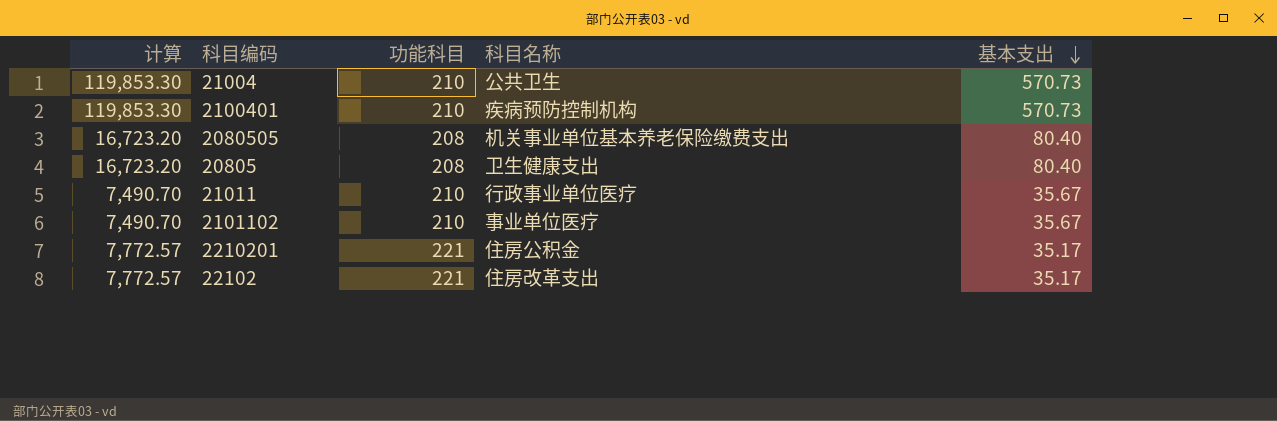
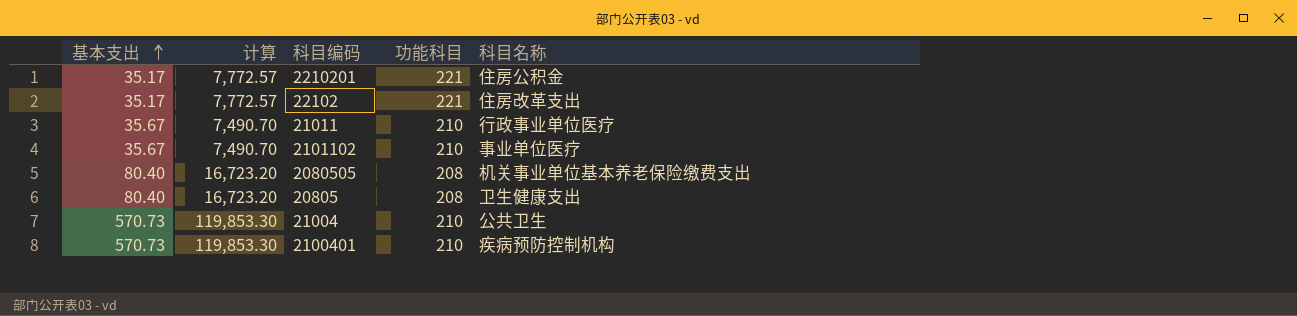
row order: 基本支出 descending -> 基本支出 ascending
column 基本支出 | position: 5 -> 1

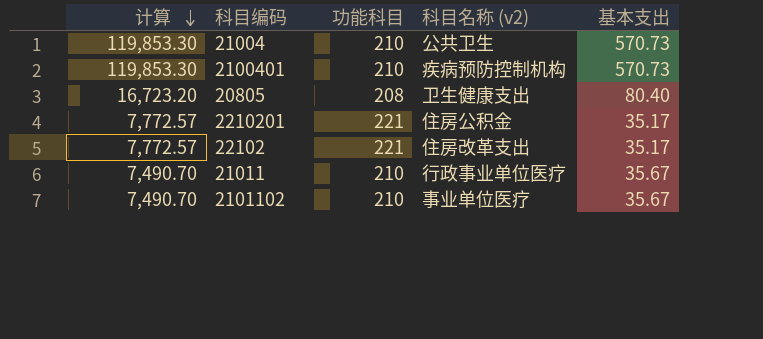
row order: 基本支出 ascending -> 计算 descending
column name: 科目名称 -> 科目名称 (v2)
column 基本支出 | position: 1 -> 5
row 2080505: 80.40 | 16,723.20 | 208 | 机关事业单位基本养老保险缴费支出 -> none

